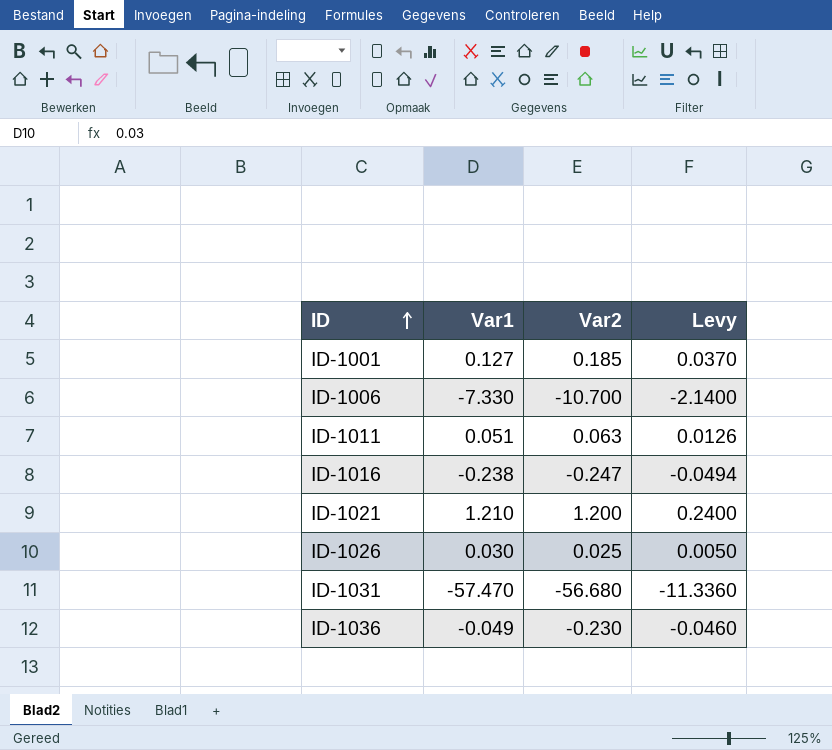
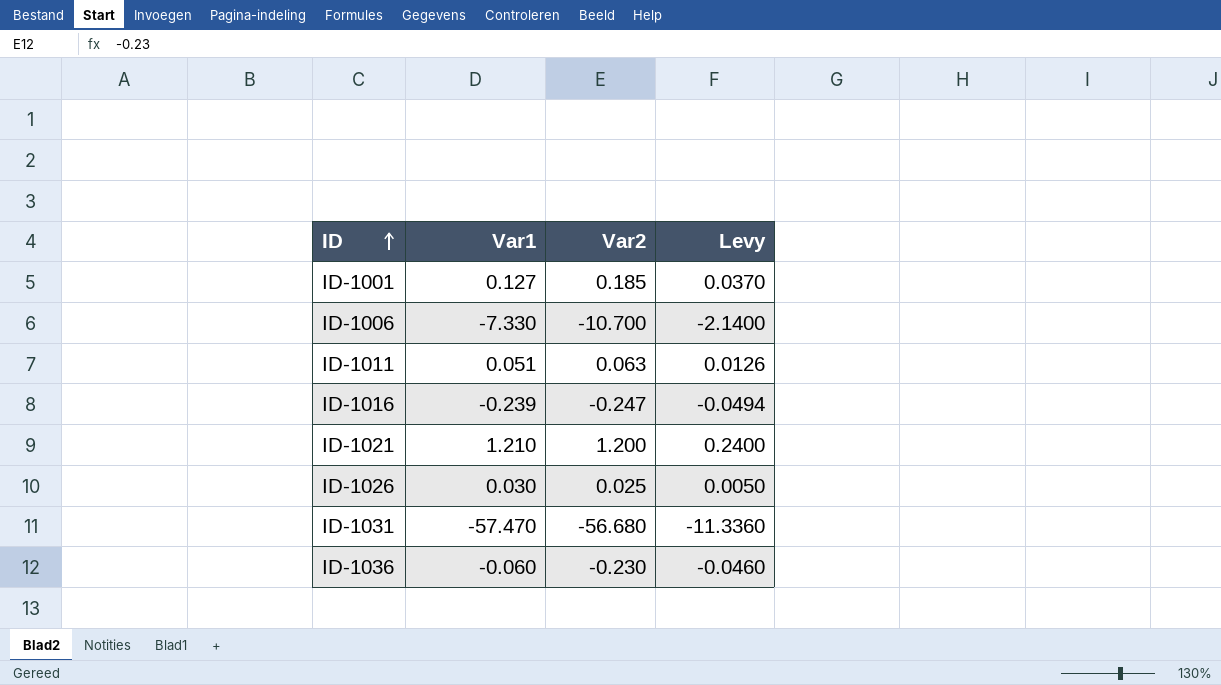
ID-1016 | Var1: -0.238 -> -0.239
ID-1036 | Var1: -0.049 -> -0.060

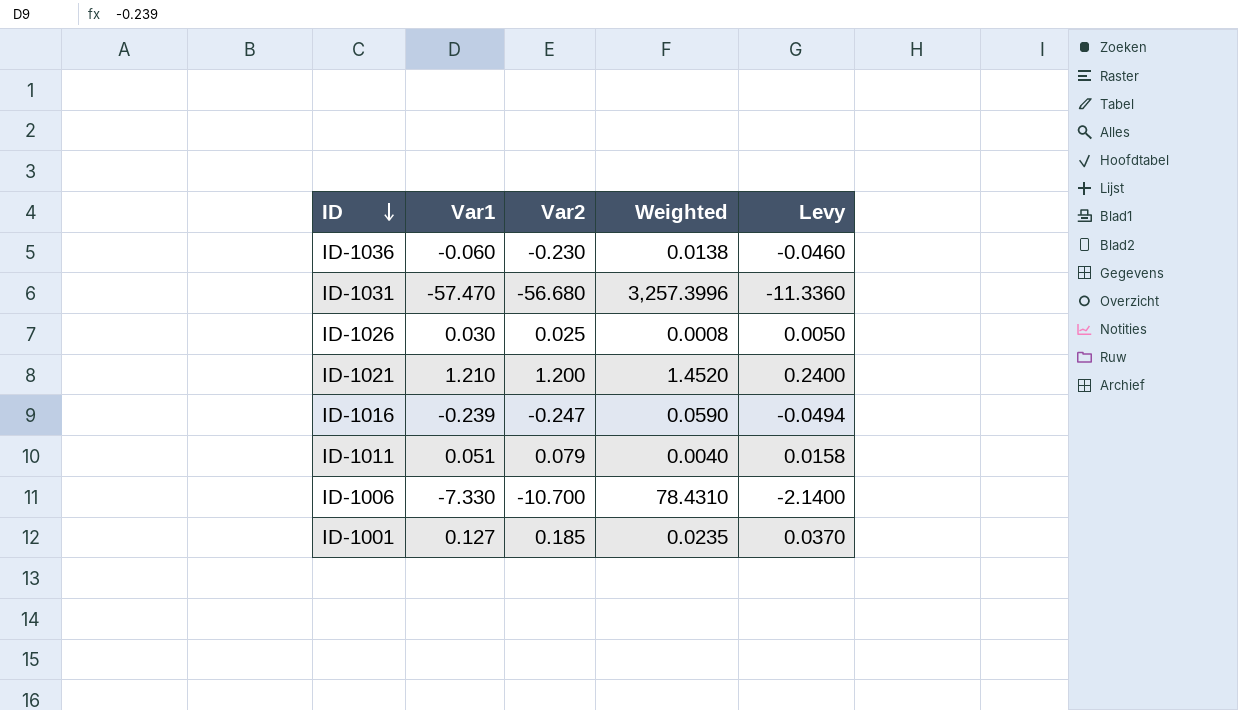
row order: ID ascending -> ID descending
column Weighted | formula: none -> [Var1] * [Var2]
ID-1011 | Var2: 0.063 -> 0.079
ID-1011 | Levy: 0.0126 -> 0.0158

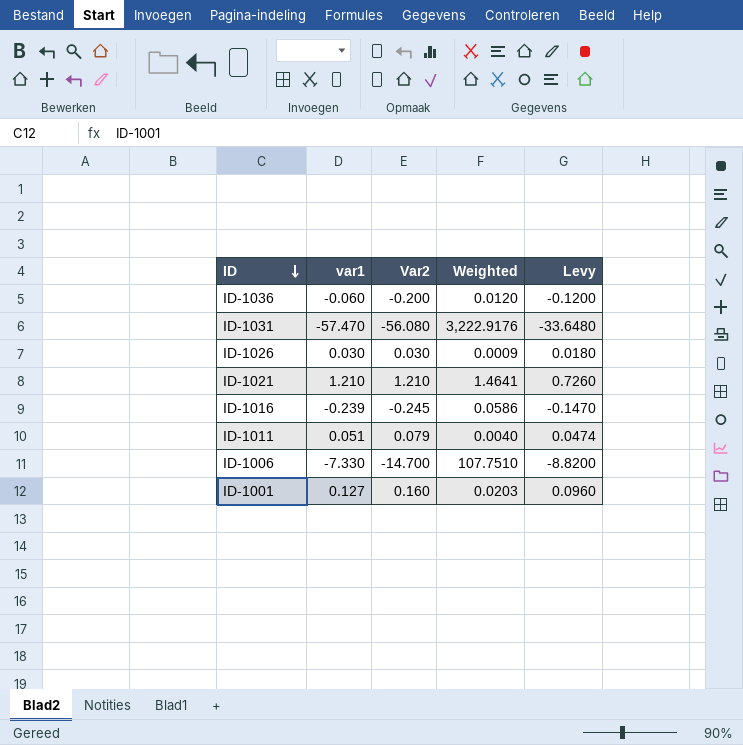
column name: Var1 -> var1
column Levy | formula: [Var2] * 0.2 -> [Var2] * 0.6
ID-1036 | Var2: -0.230 -> -0.200
ID-1036 | Weighted: 0.0138 -> 0.0120
ID-1031 | Var2: -56.680 -> -56.080
ID-1031 | Weighted: 3,257.3996 -> 3,222.9176
ID-1026 | Var2: 0.025 -> 0.030
ID-1026 | Weighted: 0.0008 -> 0.0009
ID-1021 | Var2: 1.200 -> 1.210
ID-1021 | Weighted: 1.4520 -> 1.4641
ID-1016 | Var2: -0.247 -> -0.245
ID-1016 | Weighted: 0.0590 -> 0.0586
ID-1006 | Var2: -10.700 -> -14.700
ID-1006 | Weighted: 78.4310 -> 107.7510
ID-1001 | Var2: 0.185 -> 0.160
ID-1001 | Weighted: 0.0235 -> 0.0203

